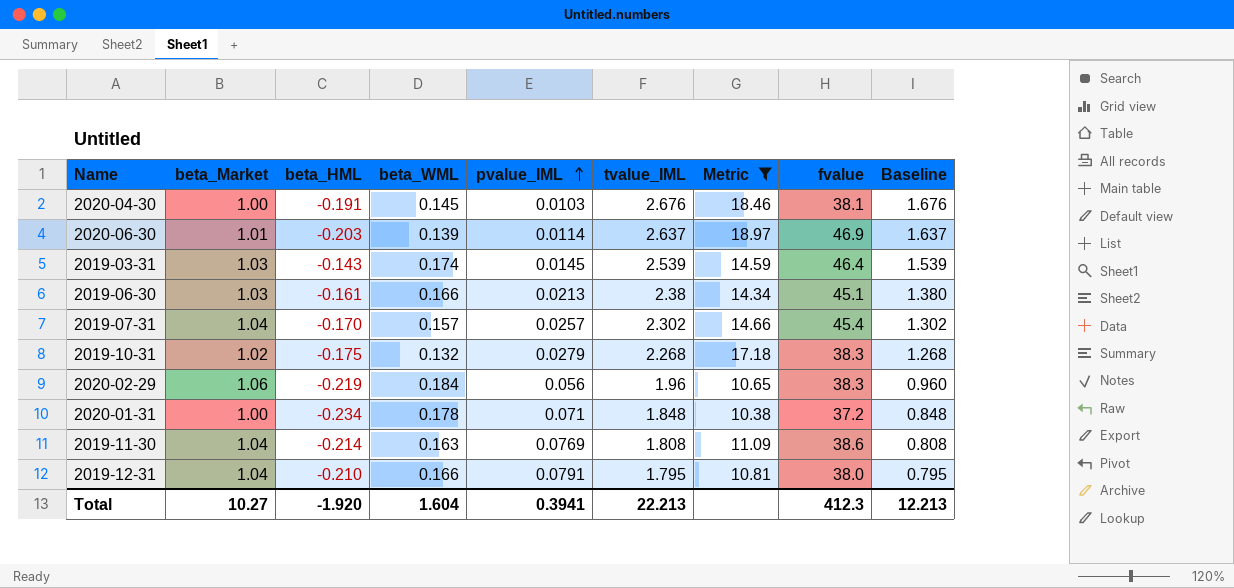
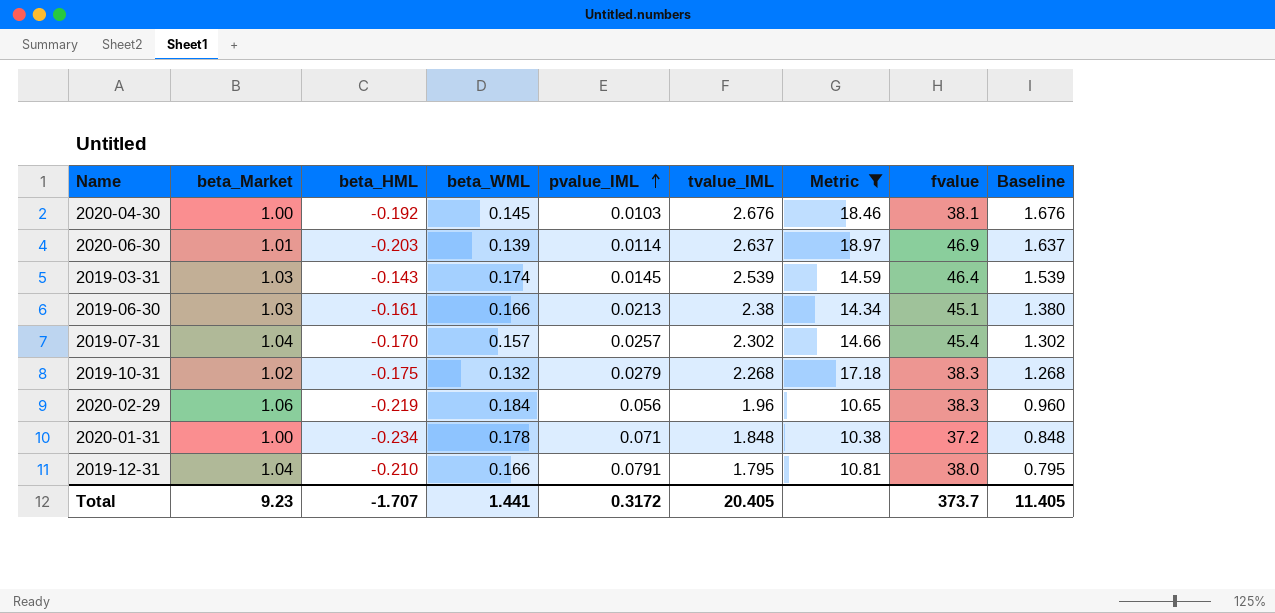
row 2019-11-30: 1.04 | -0.214 | 0.163 | 0.0769 | 1.808 | 11.09 | 38.6 | 0.808 -> none
2020-04-30 | beta_HML: -0.191 -> -0.192
Total | beta_Market: 10.27 -> 9.23
Total | beta_HML: -1.920 -> -1.707
Total | beta_WML: 1.604 -> 1.441
Total | pvalue_IML: 0.3941 -> 0.3172
Total | tvalue_IML: 22.213 -> 20.405
Total | fvalue: 412.3 -> 373.7
Total | Baseline: 12.213 -> 11.405

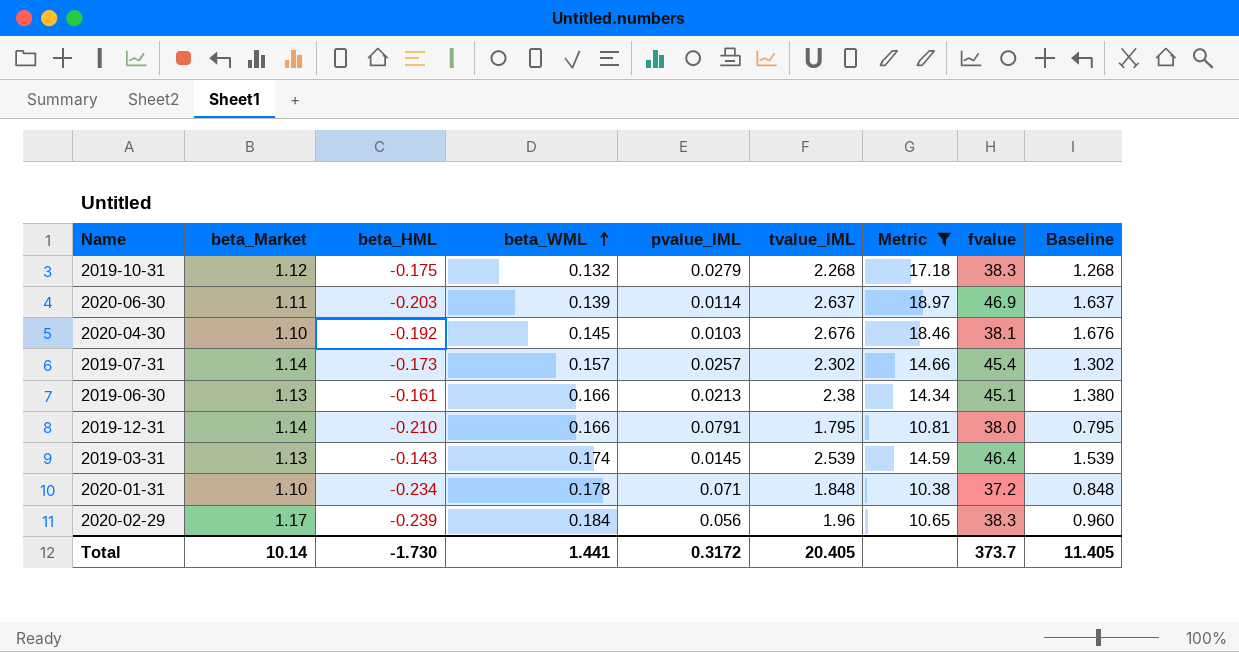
row order: pvalue_IML ascending -> beta_WML ascending
2019-10-31 | beta_Market: 1.02 -> 1.12
2020-06-30 | beta_Market: 1.01 -> 1.11
2020-04-30 | beta_Market: 1.00 -> 1.10
2019-07-31 | beta_Market: 1.04 -> 1.14
2019-07-31 | beta_HML: -0.170 -> -0.173
2019-06-30 | beta_Market: 1.03 -> 1.13
2019-12-31 | beta_Market: 1.04 -> 1.14
2019-03-31 | beta_Market: 1.03 -> 1.13
2020-01-31 | beta_Market: 1.00 -> 1.10
2020-02-29 | beta_Market: 1.06 -> 1.17
2020-02-29 | beta_HML: -0.219 -> -0.239
Total | beta_Market: 9.23 -> 10.14
Total | beta_HML: -1.707 -> -1.730

